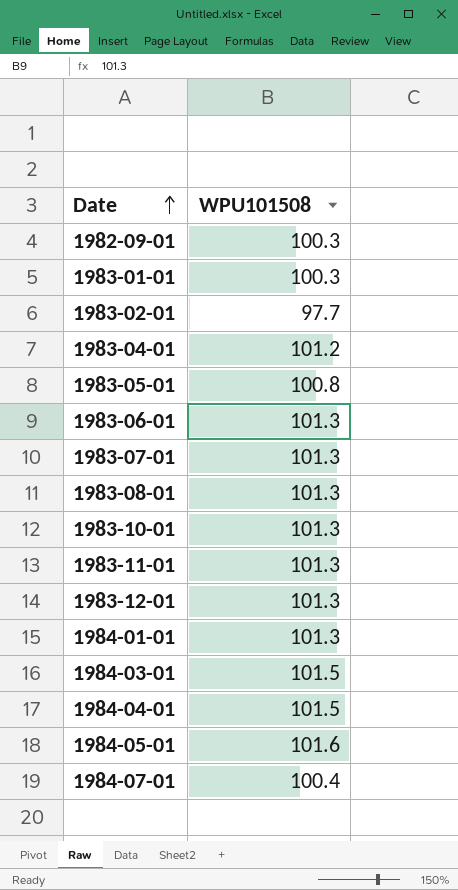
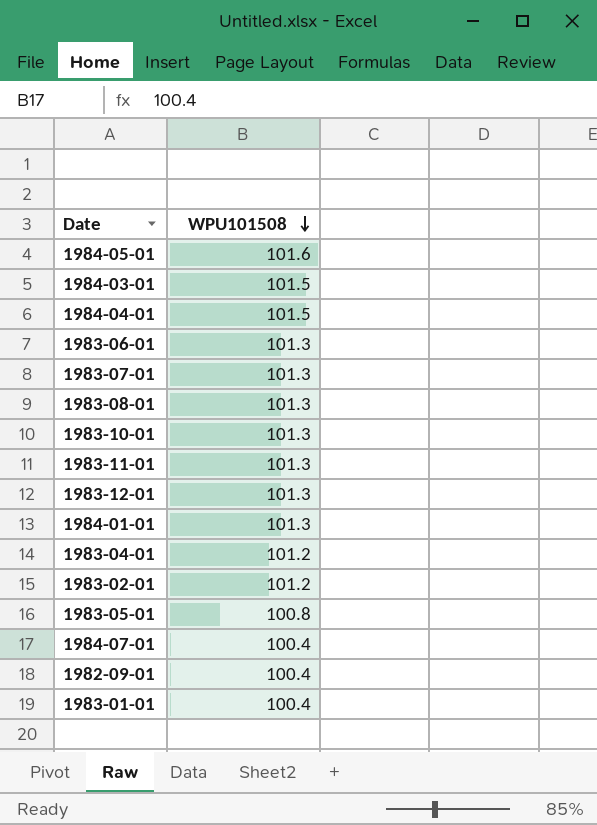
row order: Date ascending -> WPU101508 descending
1983-02-01 | WPU101508: 97.7 -> 101.2
1982-09-01 | WPU101508: 100.3 -> 100.4
1983-01-01 | WPU101508: 100.3 -> 100.4

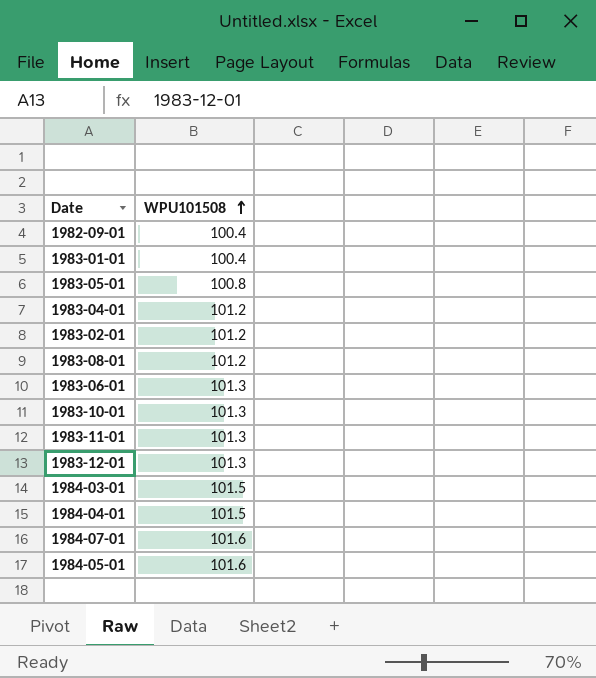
row order: WPU101508 descending -> WPU101508 ascending
row 1983-07-01: 101.3 -> none
row 1984-01-01: 101.3 -> none
1983-08-01 | WPU101508: 101.3 -> 101.2
1984-07-01 | WPU101508: 100.4 -> 101.6

